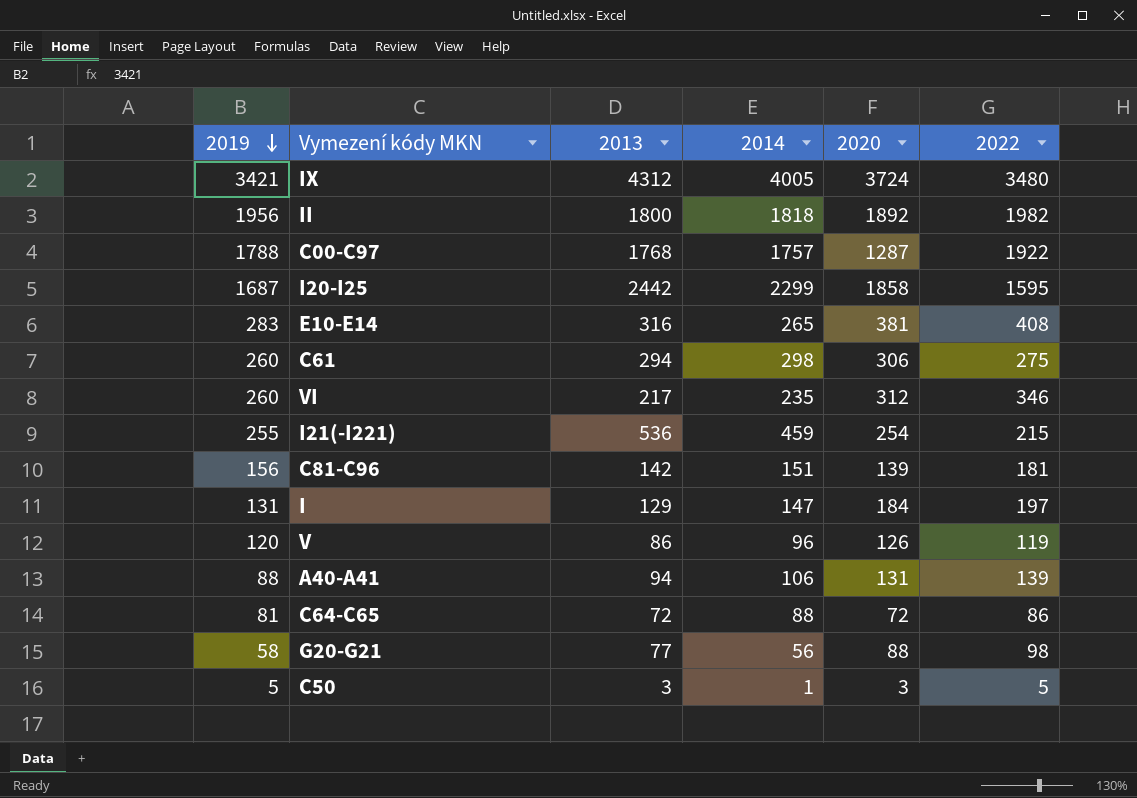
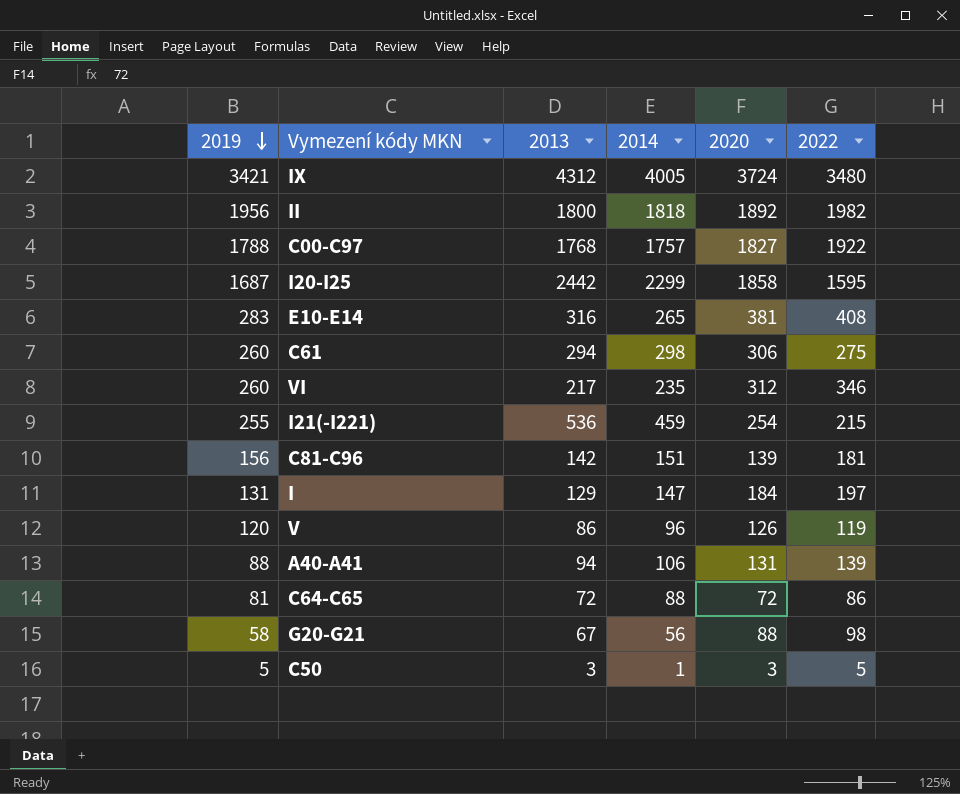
C00-C97 | 2020: 1287 -> 1827
G20-G21 | 2013: 77 -> 67

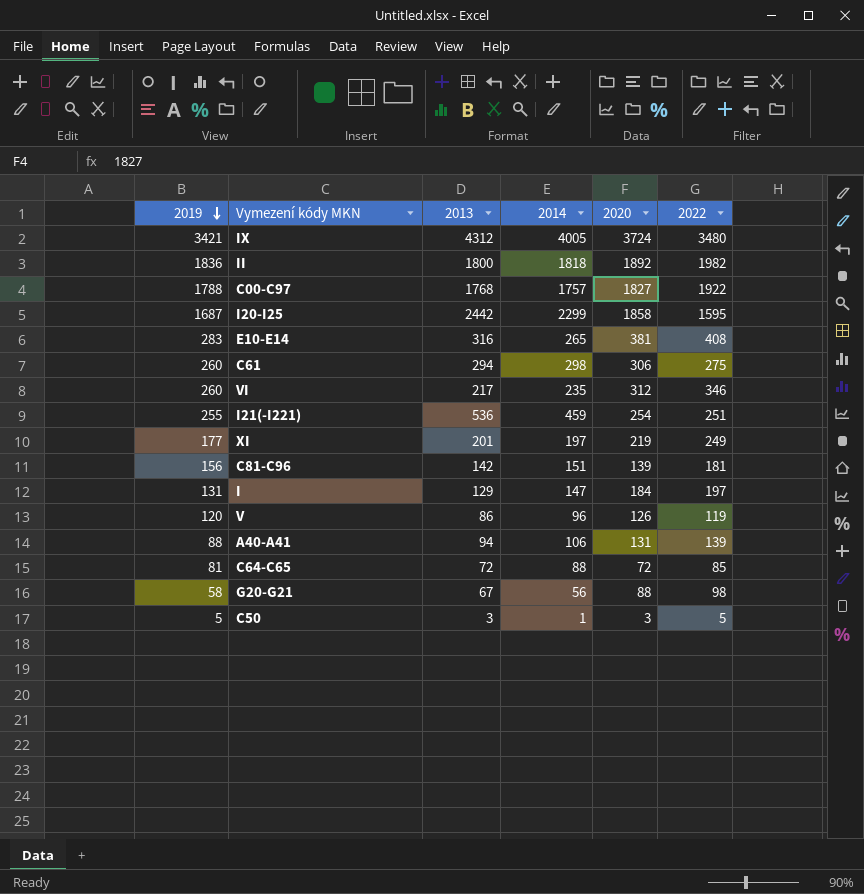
II | 2019: 1956 -> 1836
I21(-I221) | 2022: 215 -> 251
row XI: none -> 177 | 201 | 197 | 219 | 249
C64-C65 | 2022: 86 -> 85

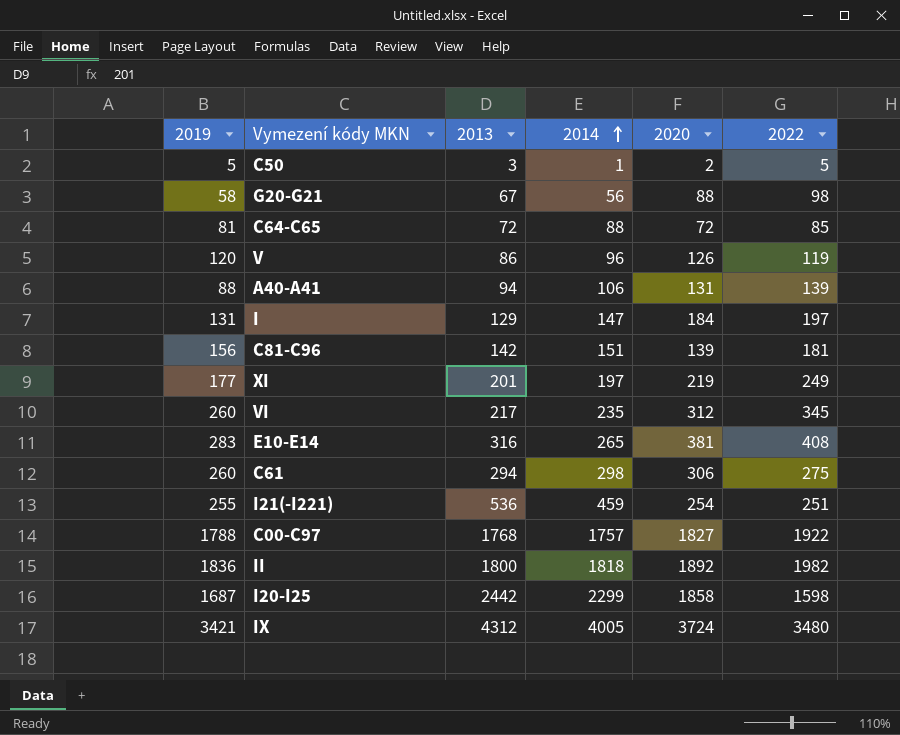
row order: 2019 descending -> 2014 ascending
C50 | 2020: 3 -> 2
VI | 2022: 346 -> 345
I20-I25 | 2022: 1595 -> 1598

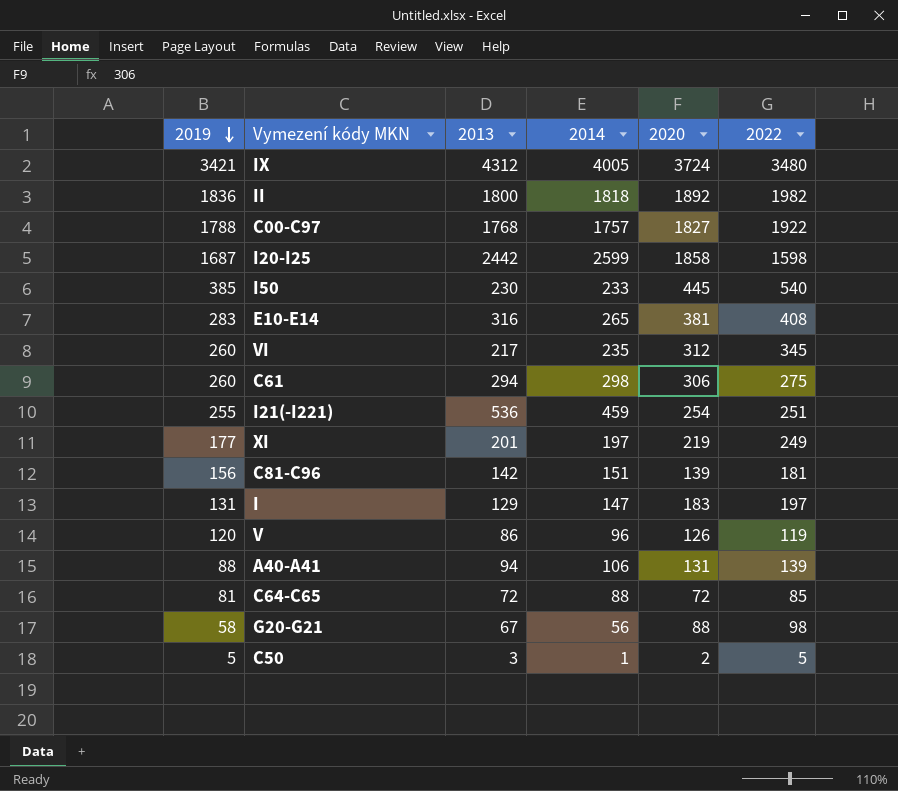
row order: 2014 ascending -> 2019 descending
I20-I25 | 2014: 2299 -> 2599
row I50: none -> 385 | 230 | 233 | 445 | 540
I | 2020: 184 -> 183

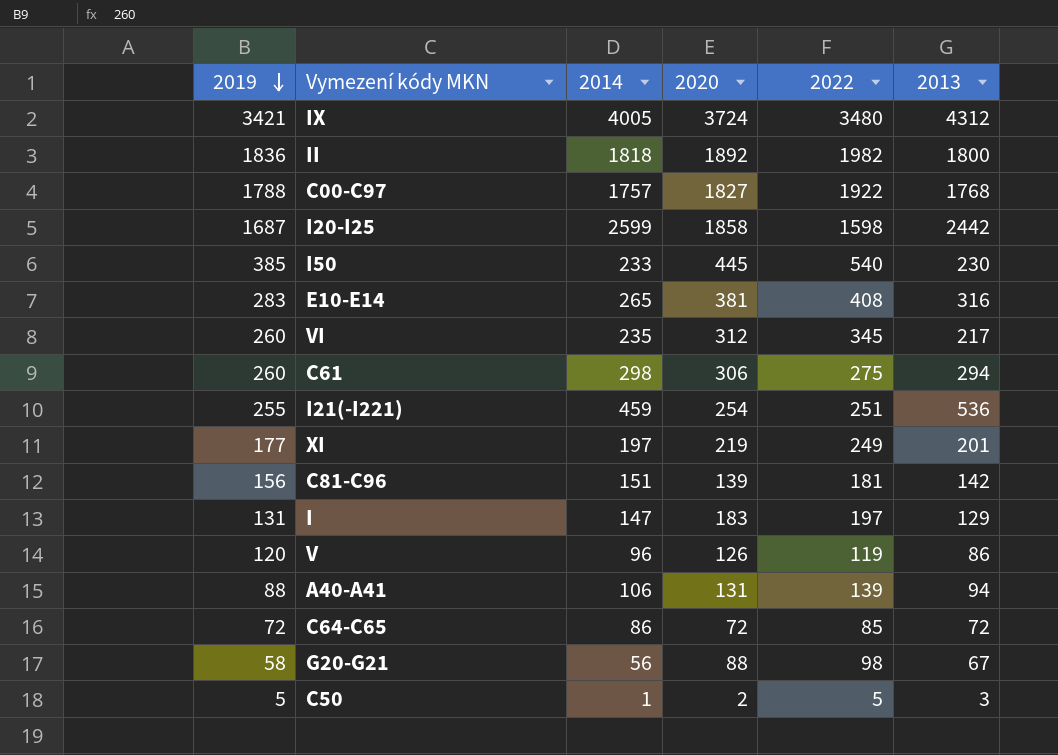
column 2013 | position: 3 -> 6
C64-C65 | 2019: 81 -> 72
C64-C65 | 2014: 88 -> 86

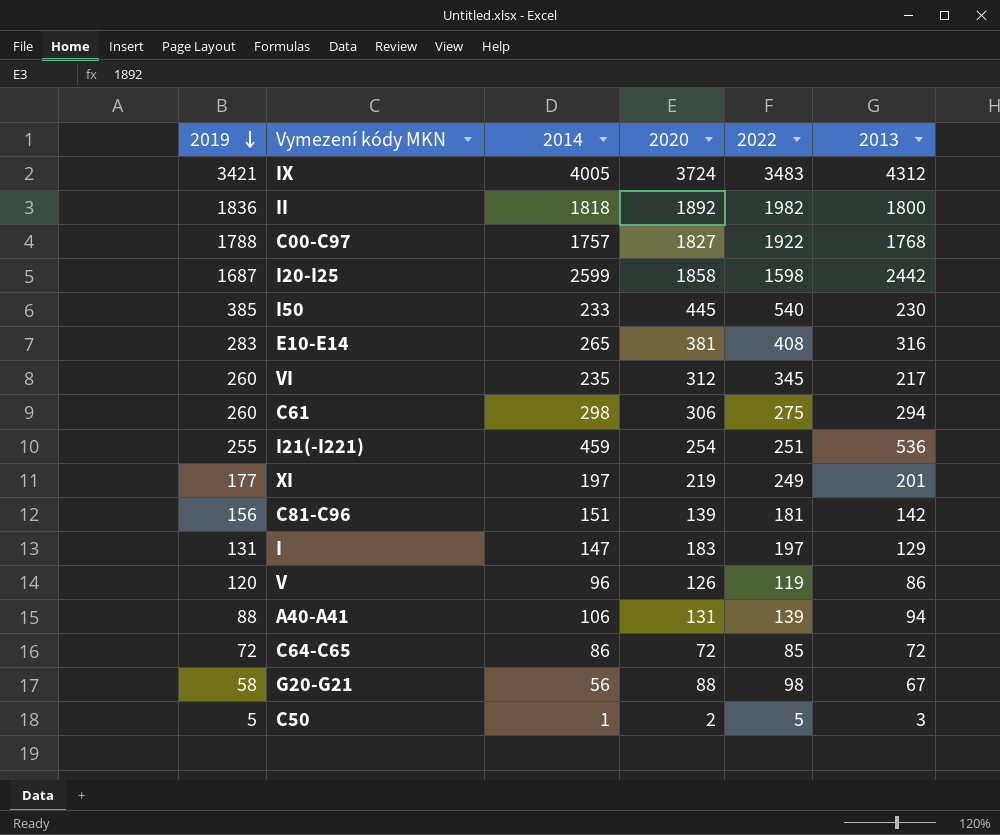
IX | 2022: 3480 -> 3483

